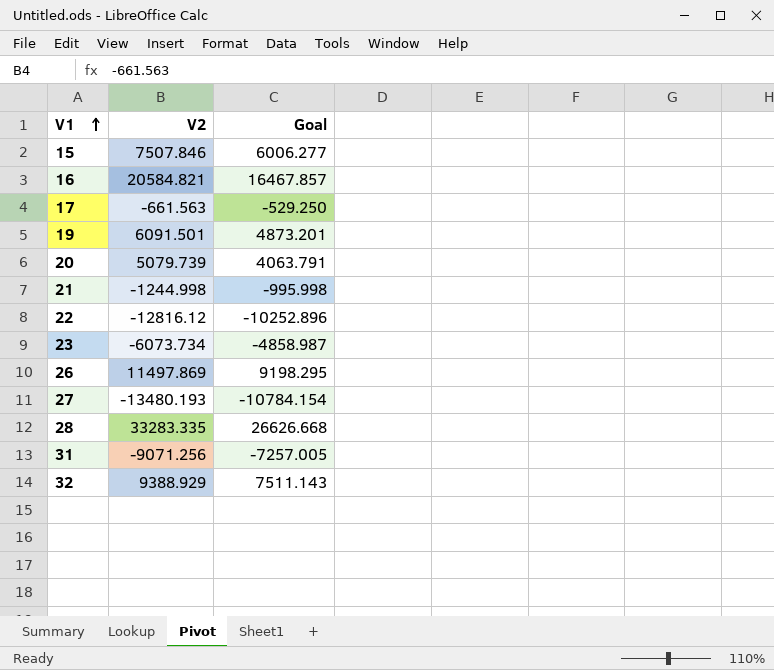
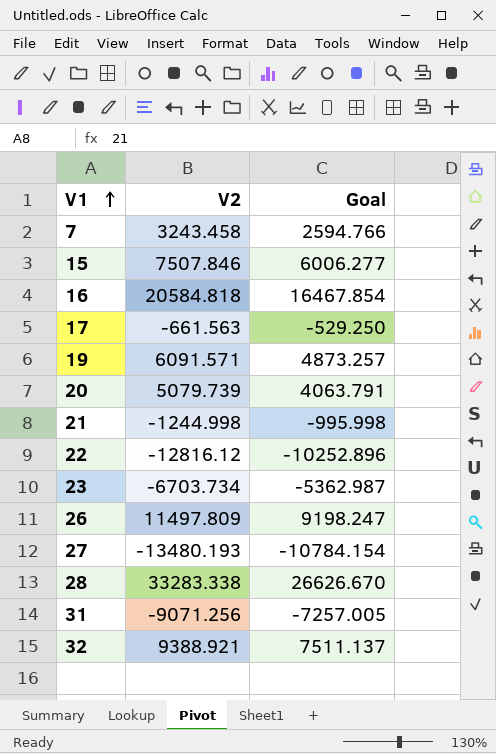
row 7: none -> 3243.458 | 2594.766
16 | V2: 20584.821 -> 20584.818
16 | Goal: 16467.857 -> 16467.854
19 | V2: 6091.501 -> 6091.571
19 | Goal: 4873.201 -> 4873.257
23 | V2: -6073.734 -> -6703.734
23 | Goal: -4858.987 -> -5362.987
26 | V2: 11497.869 -> 11497.809
26 | Goal: 9198.295 -> 9198.247
28 | V2: 33283.335 -> 33283.338
28 | Goal: 26626.668 -> 26626.670
32 | V2: 9388.929 -> 9388.921
32 | Goal: 7511.143 -> 7511.137

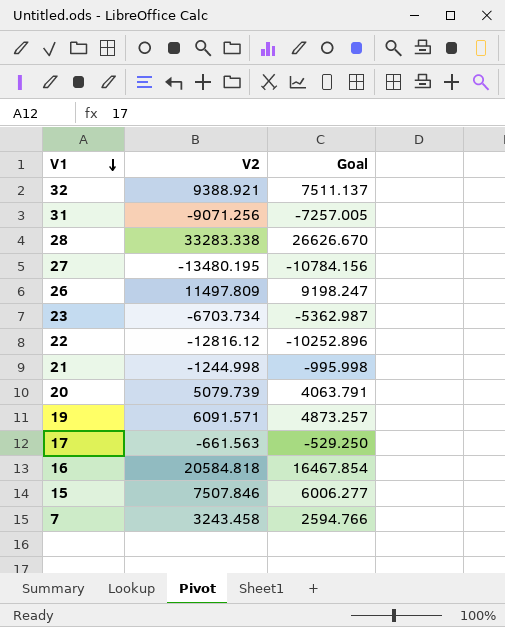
row order: V1 ascending -> V1 descending
27 | V2: -13480.193 -> -13480.195
27 | Goal: -10784.154 -> -10784.156

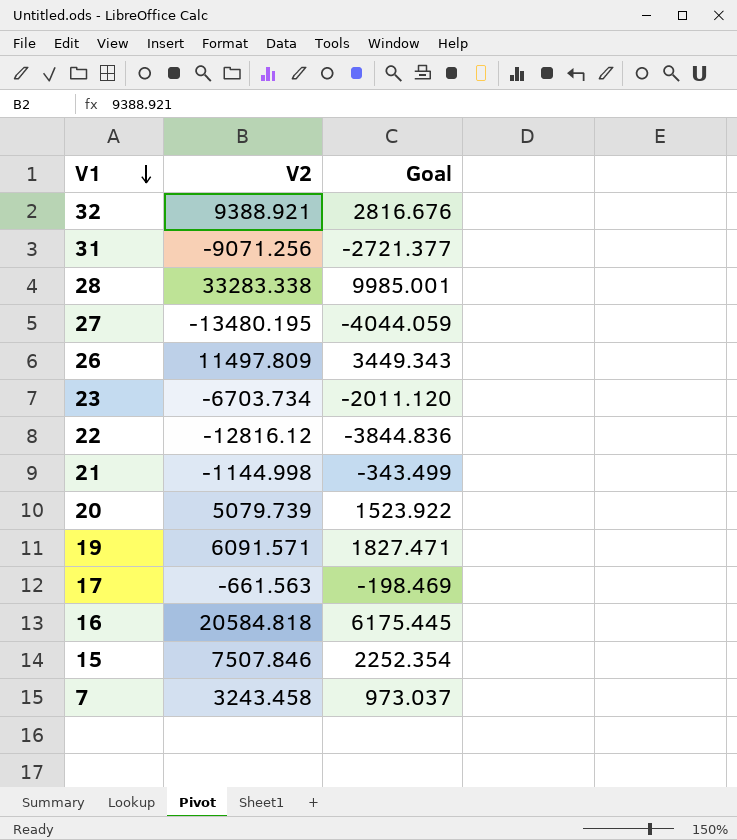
column Goal | formula: [V2] * 0.8 -> [V2] * 0.3
21 | V2: -1244.998 -> -1144.998

